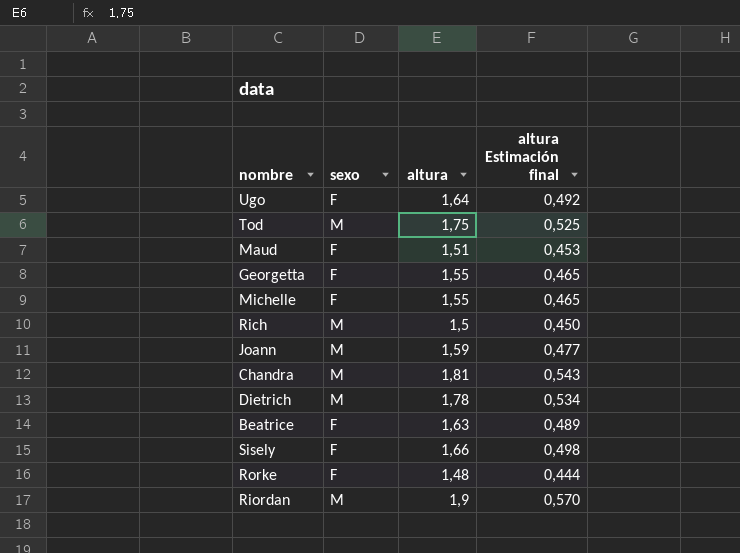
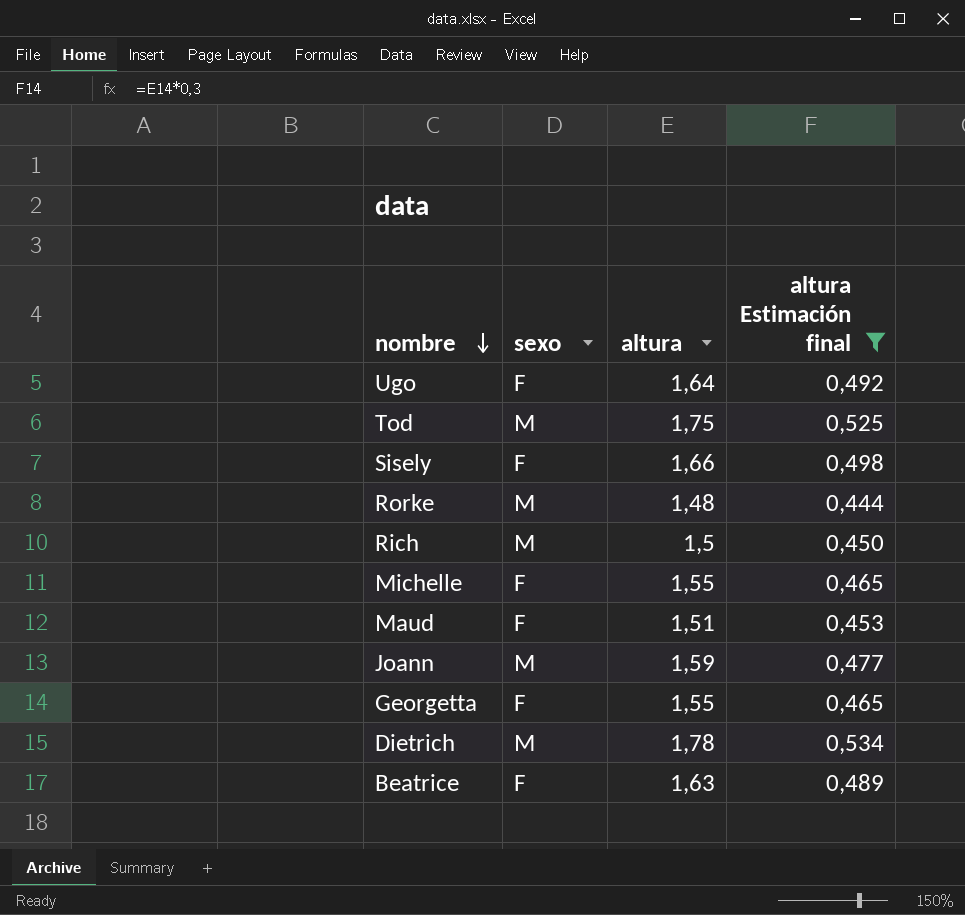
filter: none -> altura Estimación final <= 0,534
row order: none -> nombre descending
Rorke | sexo: F -> M

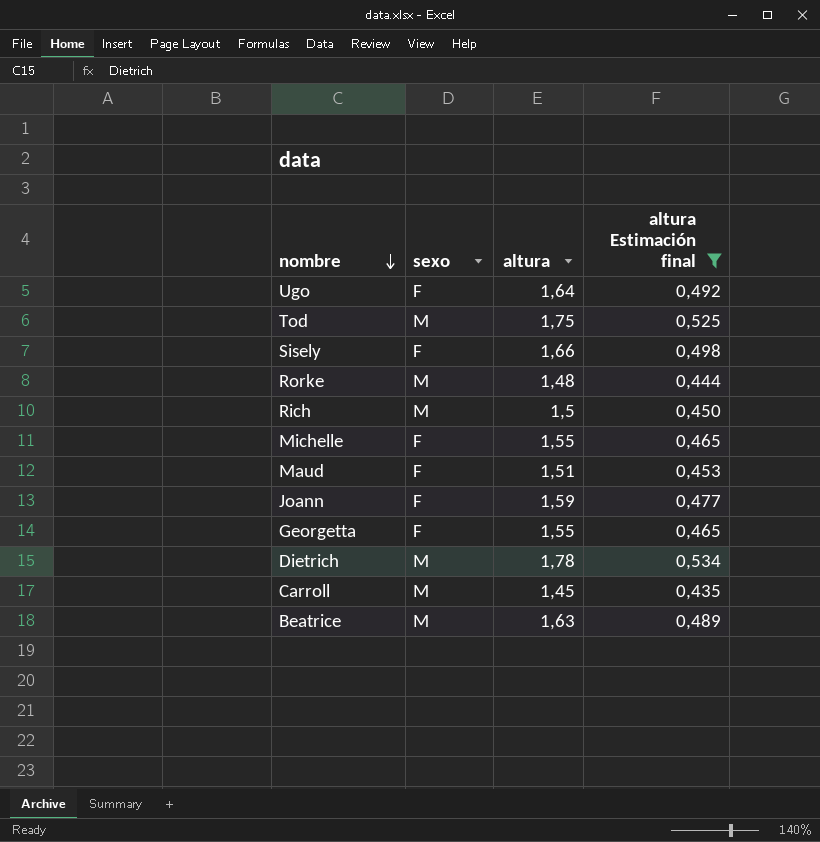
Joann | sexo: M -> F
row Carroll: none -> M | 1,45 | 0,435
Beatrice | sexo: F -> M

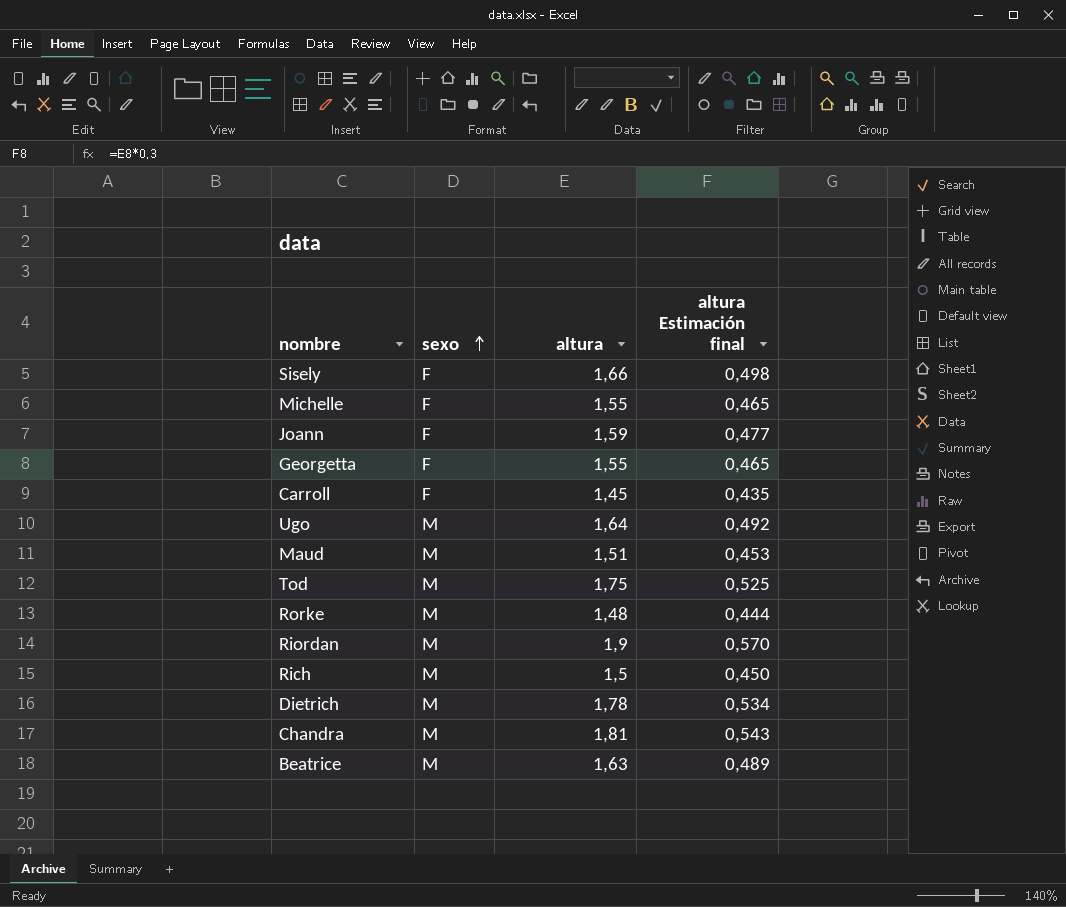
filter: altura Estimación final <= 0,534 -> none
row order: nombre descending -> sexo ascending
Carroll | sexo: M -> F
Ugo | sexo: F -> M
Maud | sexo: F -> M

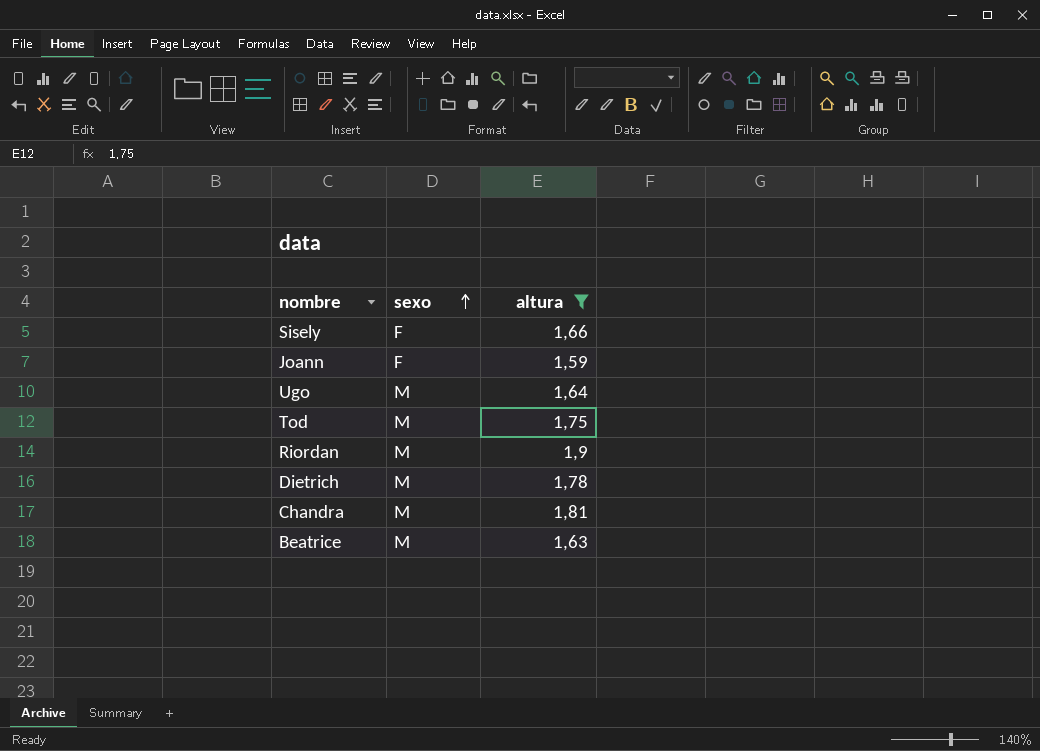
filter: none -> altura >= 1,59
column altura Estimación final | formula: [altura] * 0,3 -> none

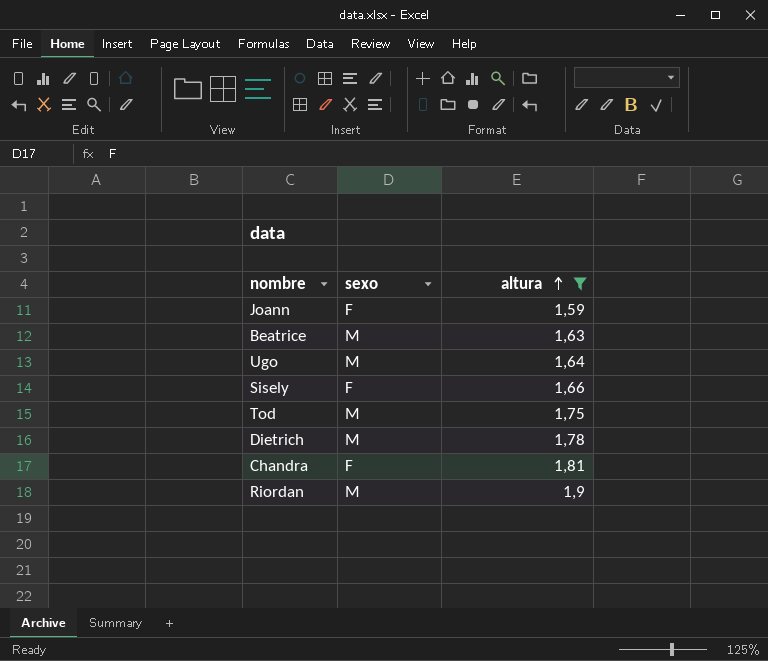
row order: sexo ascending -> altura ascending
Chandra | sexo: M -> F

